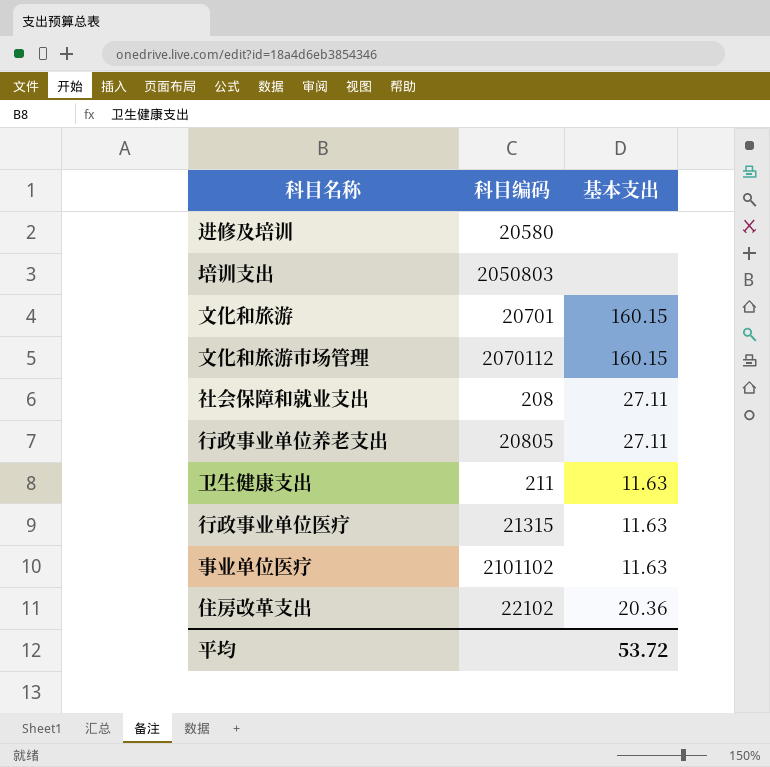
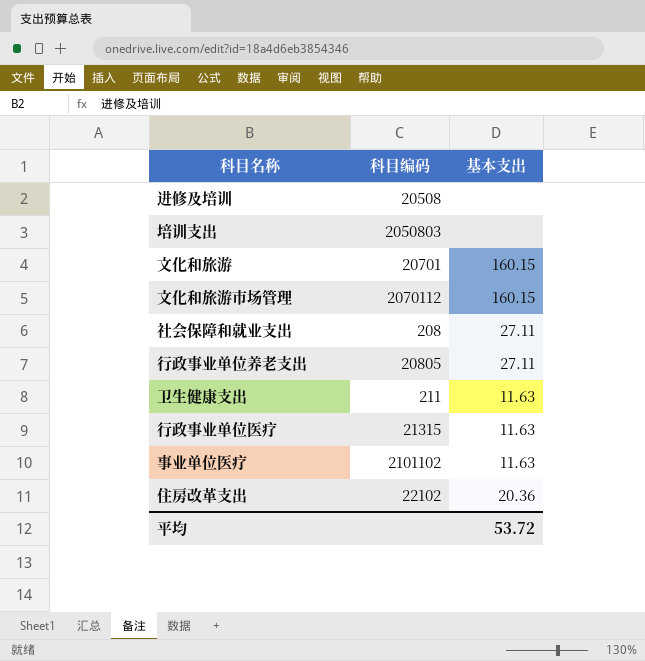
进修及培训 | 科目编码: 20580 -> 20508

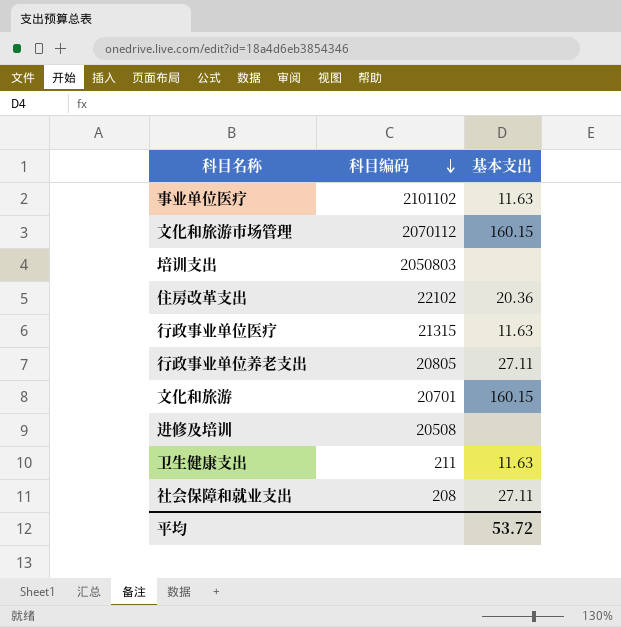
row order: none -> 科目编码 descending

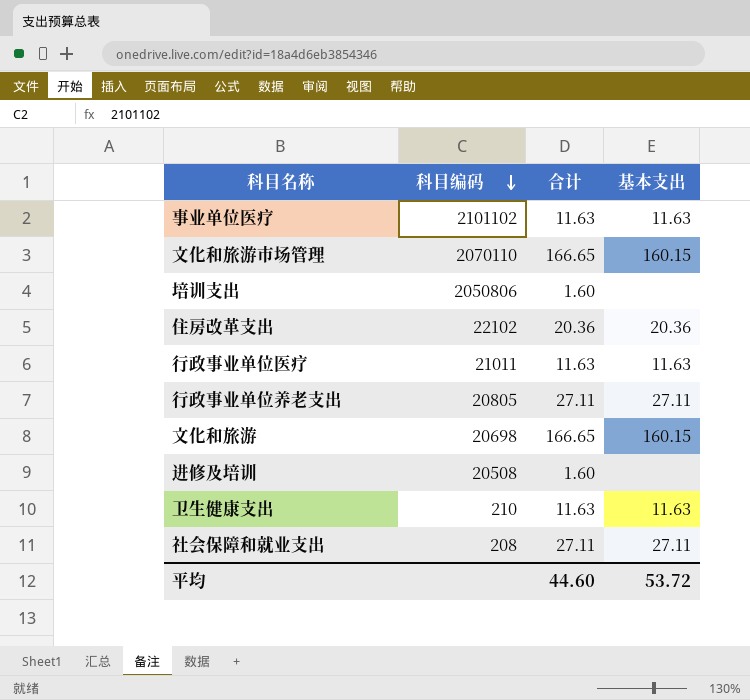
column 合计 | position: none -> 3
文化和旅游市场管理 | 科目编码: 2070112 -> 2070110
培训支出 | 科目编码: 2050803 -> 2050806
行政事业单位医疗 | 科目编码: 21315 -> 21011
文化和旅游 | 科目编码: 20701 -> 20698
卫生健康支出 | 科目编码: 211 -> 210

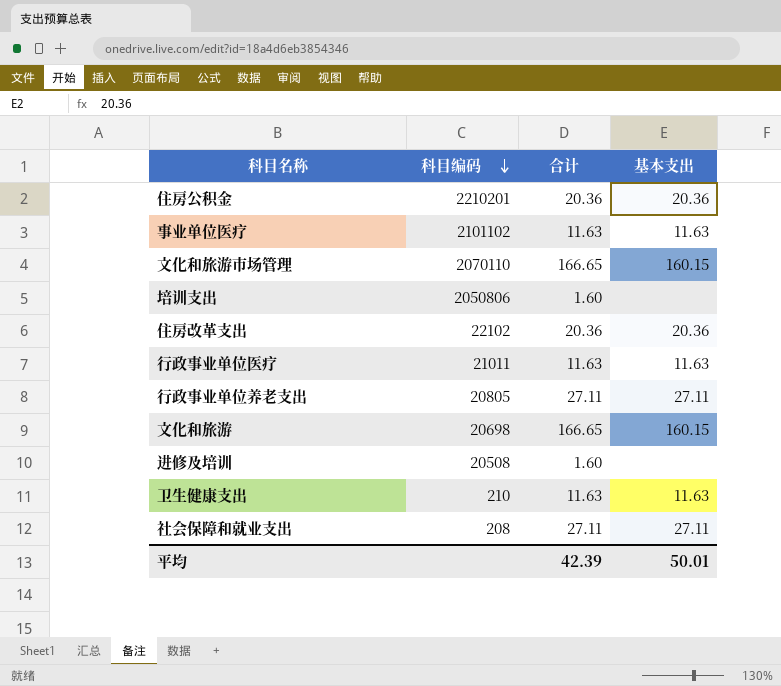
row 住房公积金: none -> 2210201 | 20.36 | 20.36
平均 | 合计: 44.60 -> 42.39
平均 | 基本支出: 53.72 -> 50.01

